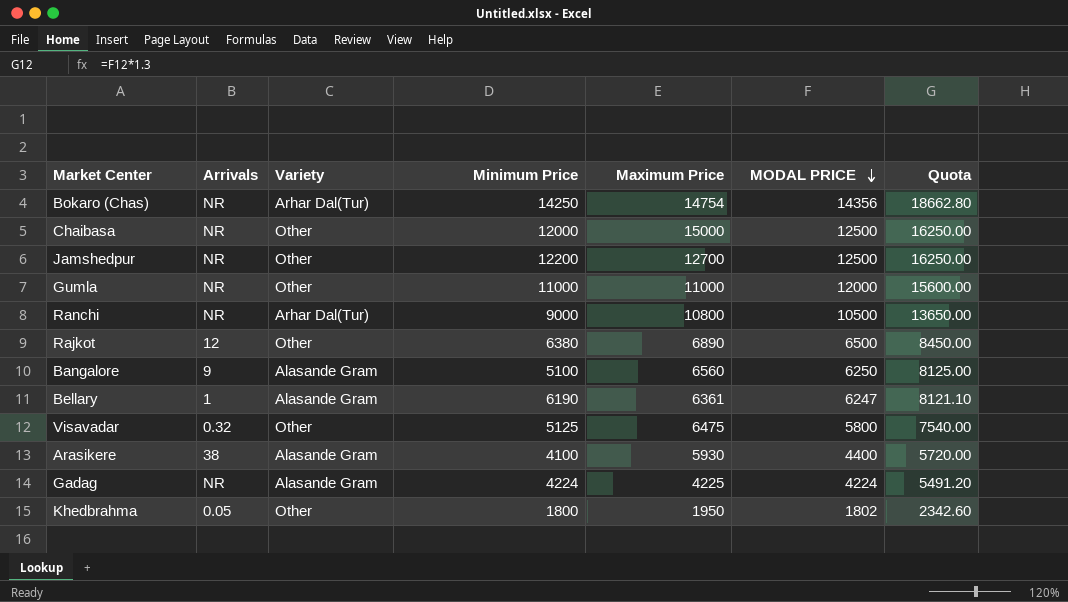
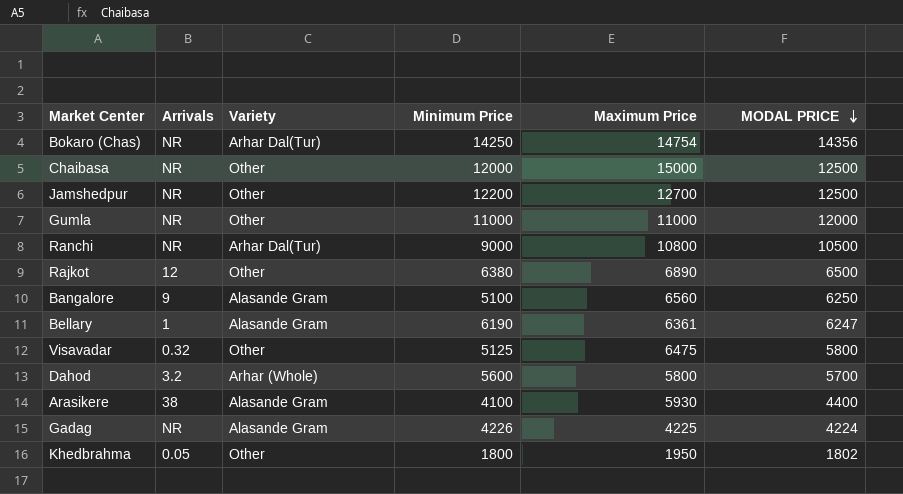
column Quota | formula: [MODAL PRICE] * 1.3 -> none
row Dahod: none -> 3.2 | Arhar (Whole) | 5600 | 5800 | 5700
Gadag | Minimum Price: 4224 -> 4226

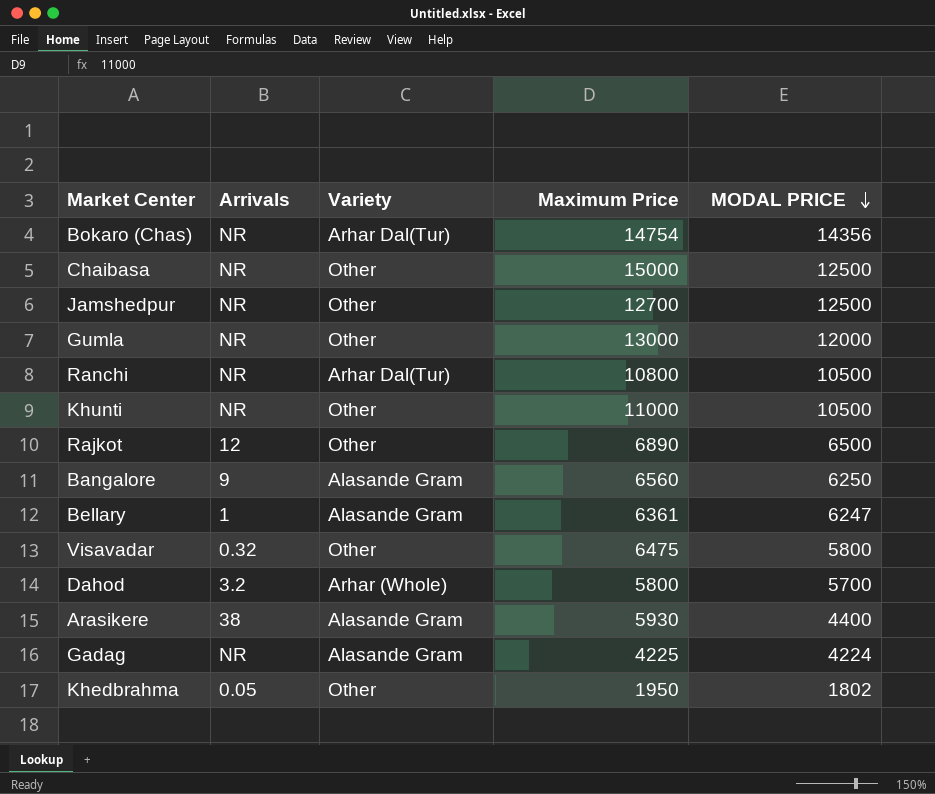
column Minimum Price | position: 4 -> none
Gumla | Maximum Price: 11000 -> 13000
row Khunti: none -> NR | Other | 11000 | 10500

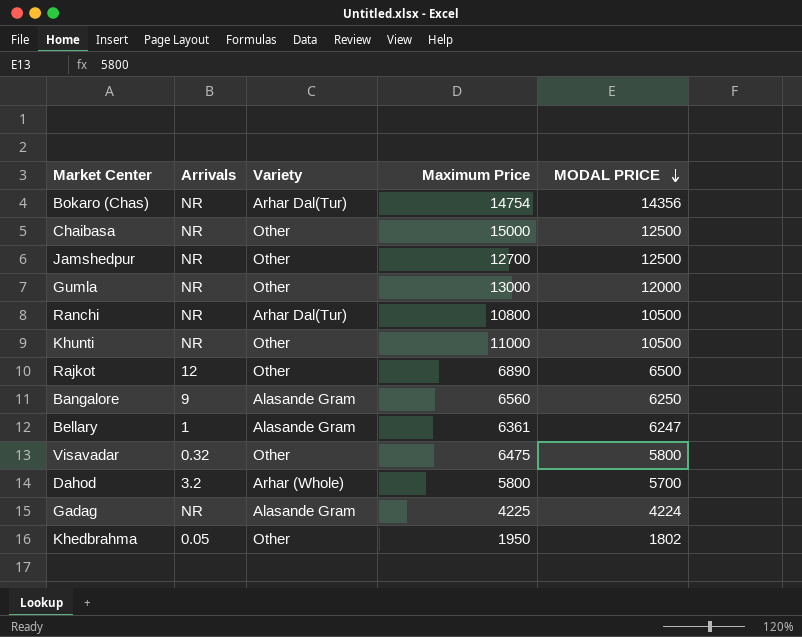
row Arasikere: 38 | Alasande Gram | 5930 | 4400 -> none

